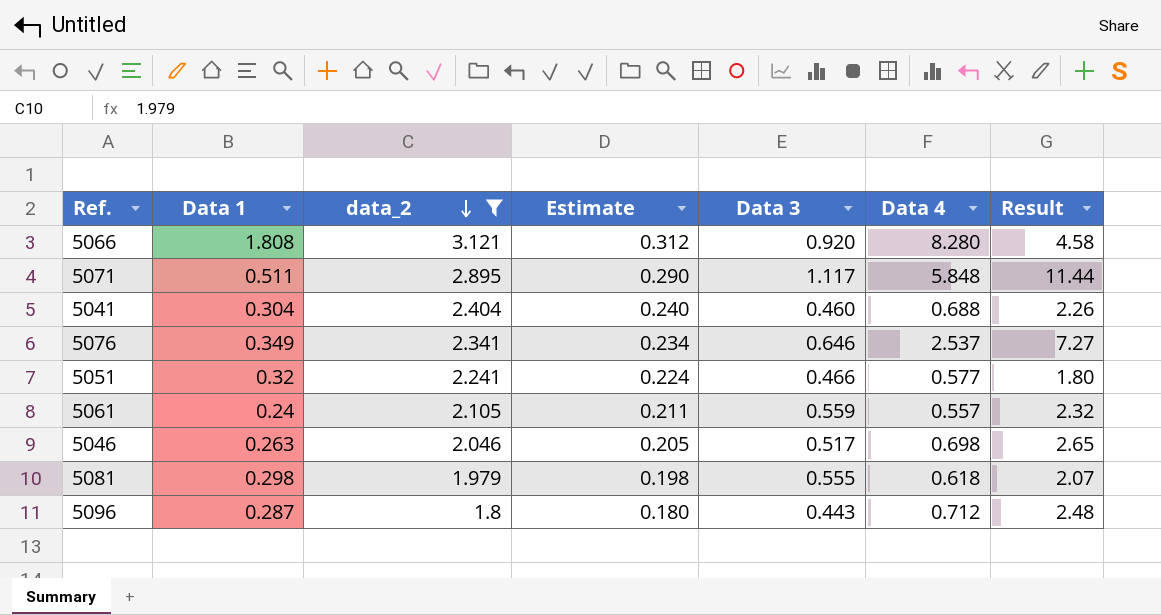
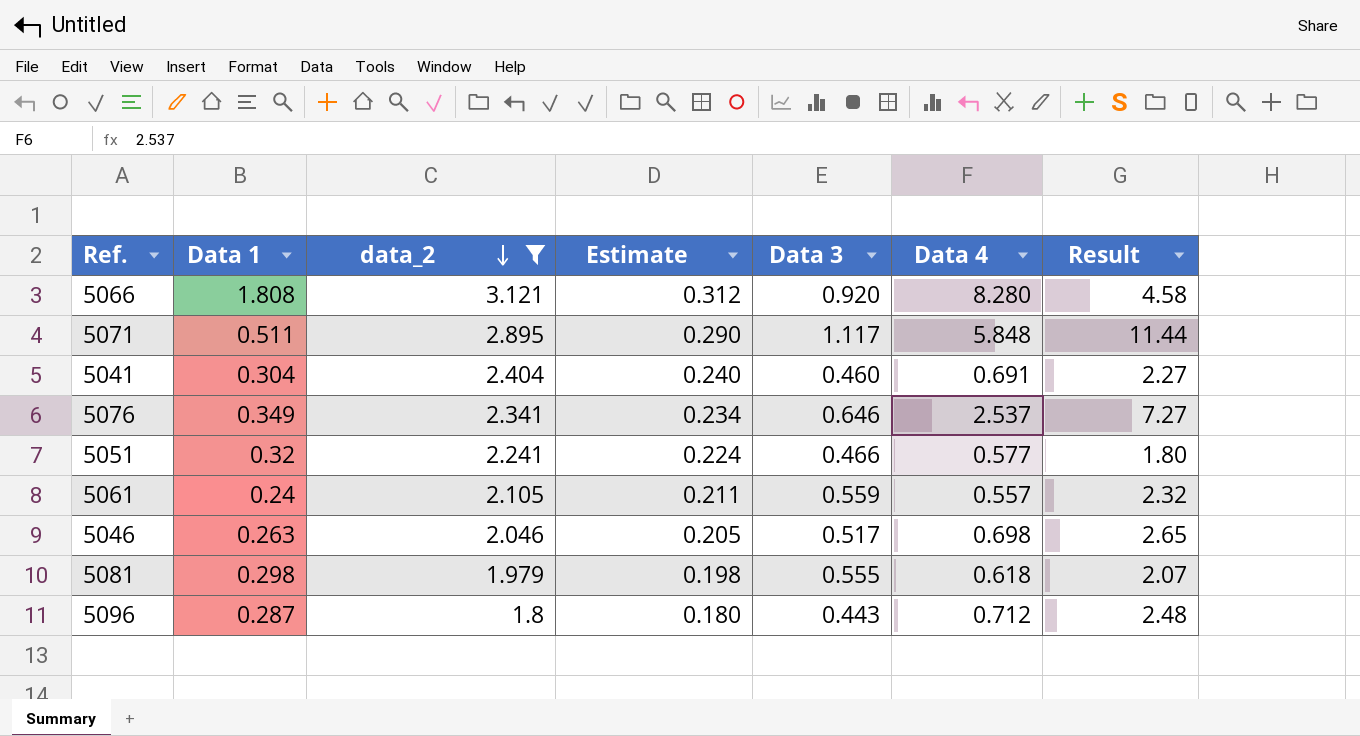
5041 | Data 4: 0.688 -> 0.691
5041 | Result: 2.26 -> 2.27

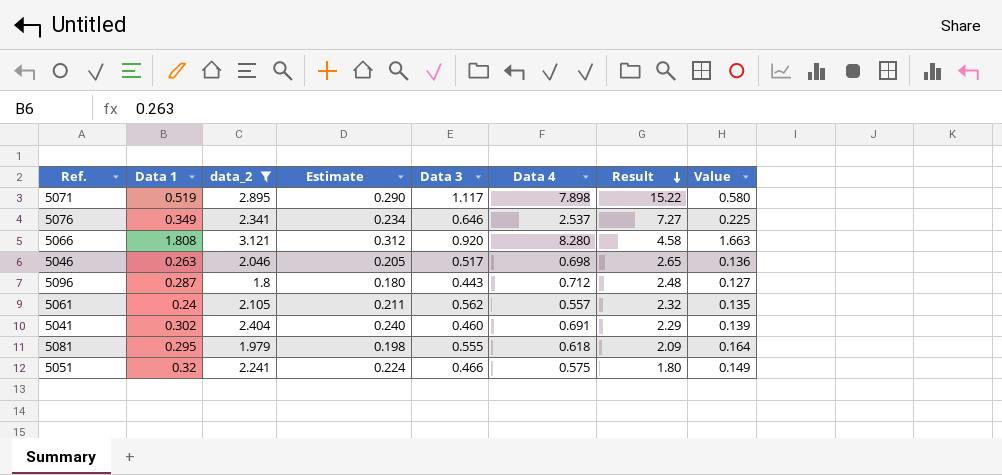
row order: data_2 descending -> Result descending
column Value | formula: none -> [Data 1] * [Data 3]
5071 | Data 1: 0.511 -> 0.519
5071 | Data 4: 5.848 -> 7.898
5071 | Result: 11.44 -> 15.22
5061 | Data 3: 0.559 -> 0.562
5041 | Data 1: 0.304 -> 0.302
5041 | Result: 2.27 -> 2.29
5081 | Data 1: 0.298 -> 0.295
5081 | Result: 2.07 -> 2.09
5051 | Data 4: 0.577 -> 0.575

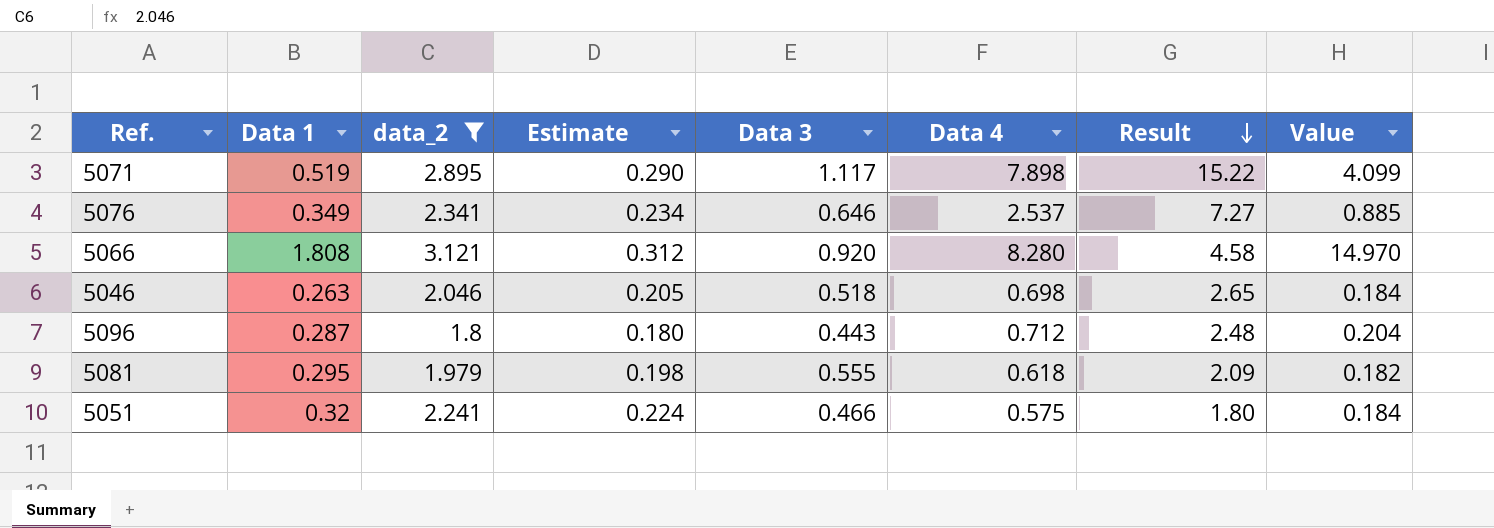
column Value | formula: [Data 1] * [Data 3] -> [Data 1] * [Data 4]
row 5061: 0.24 | 2.105 | 0.211 | 0.562 | 0.557 | 2.32 | 0.135 -> none
row 5041: 0.302 | 2.404 | 0.240 | 0.460 | 0.691 | 2.29 | 0.139 -> none
5046 | Data 3: 0.517 -> 0.518

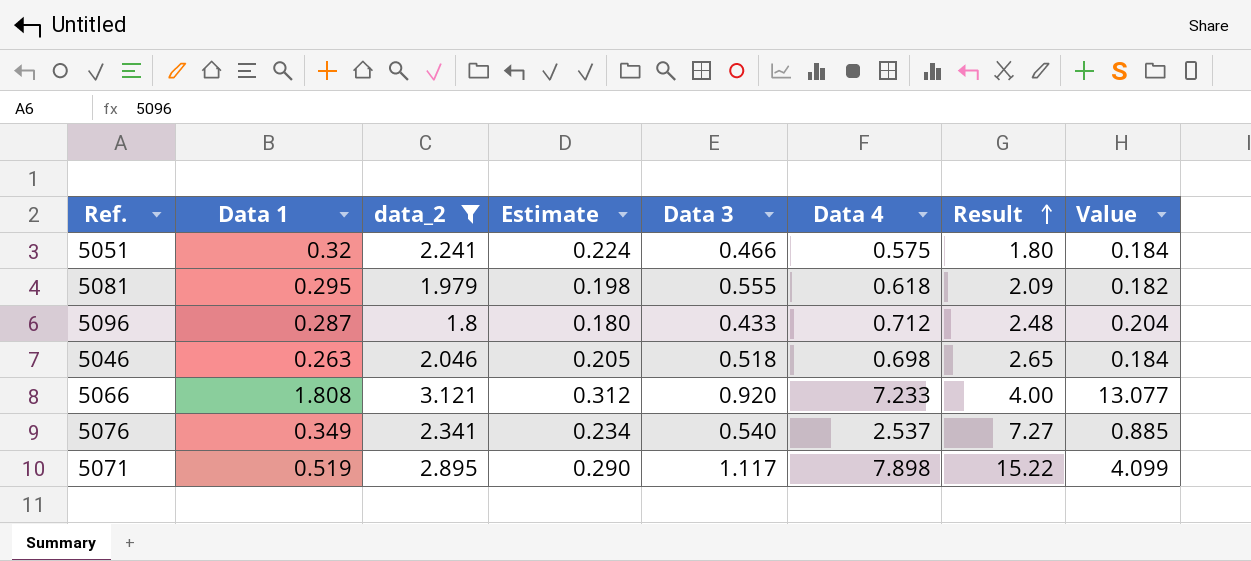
row order: Result descending -> Result ascending
5096 | Data 3: 0.443 -> 0.433
5066 | Data 4: 8.280 -> 7.233
5066 | Result: 4.58 -> 4.00
5066 | Value: 14.970 -> 13.077
5076 | Data 3: 0.646 -> 0.540

